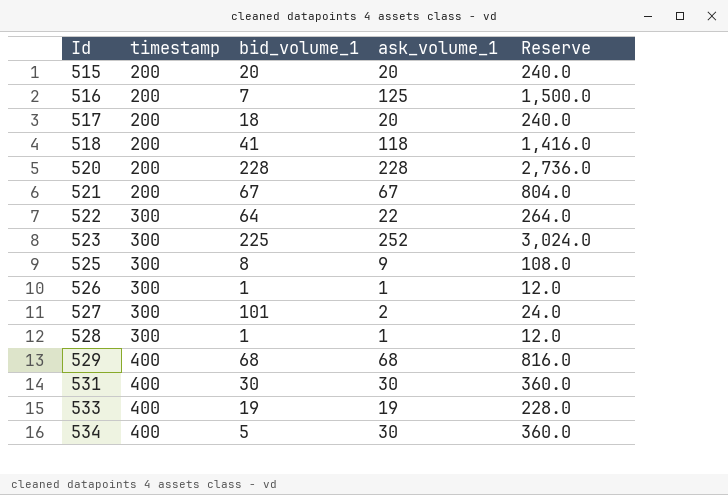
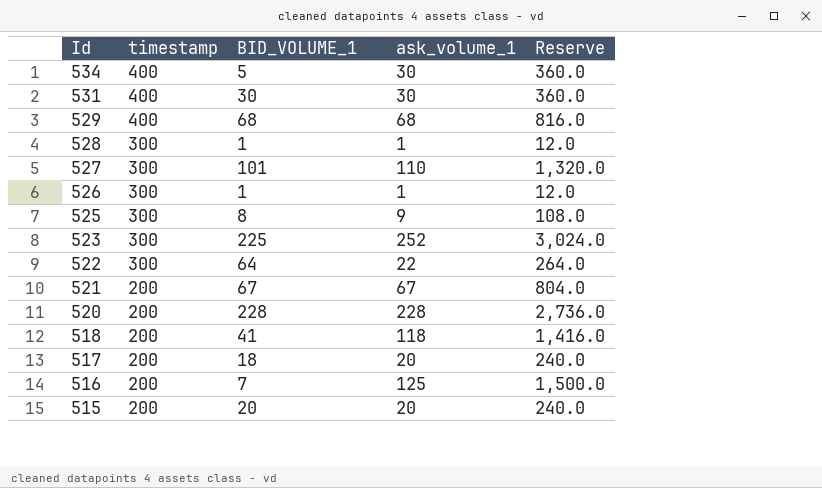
row order: Id ascending -> Id descending
column name: bid_volume_1 -> BID_VOLUME_1
row 533: 400 | 19 | 19 | 228.0 -> none
527 | ask_volume_1: 2 -> 110
527 | Reserve: 24.0 -> 1,320.0

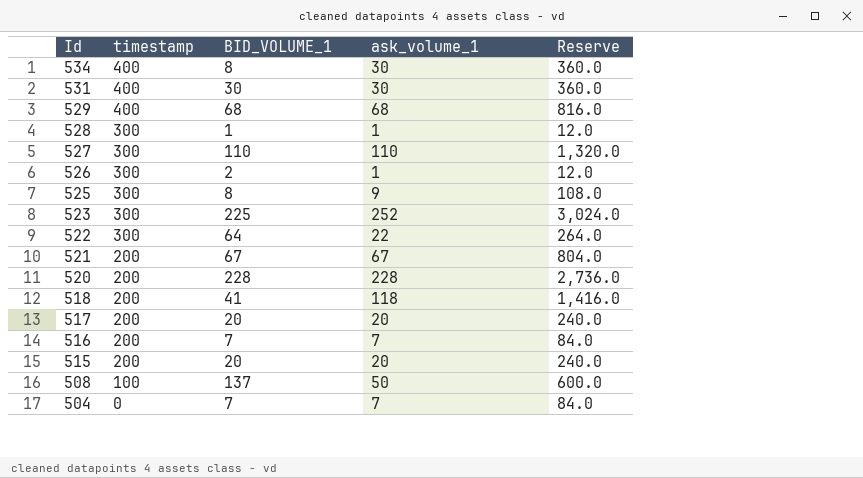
534 | BID_VOLUME_1: 5 -> 8
527 | BID_VOLUME_1: 101 -> 110
526 | BID_VOLUME_1: 1 -> 2
517 | BID_VOLUME_1: 18 -> 20
516 | ask_volume_1: 125 -> 7
516 | Reserve: 1,500.0 -> 84.0
row 508: none -> 100 | 137 | 50 | 600.0
row 504: none -> 0 | 7 | 7 | 84.0

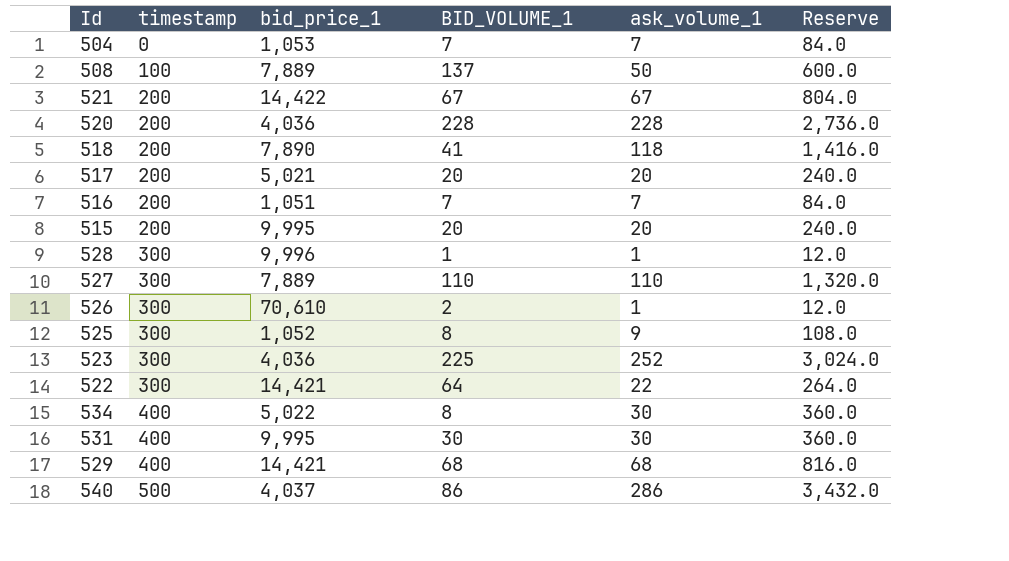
row order: Id descending -> timestamp ascending
column bid_price_1 | position: none -> 3
row 540: none -> 500 | 4,037 | 86 | 286 | 3,432.0

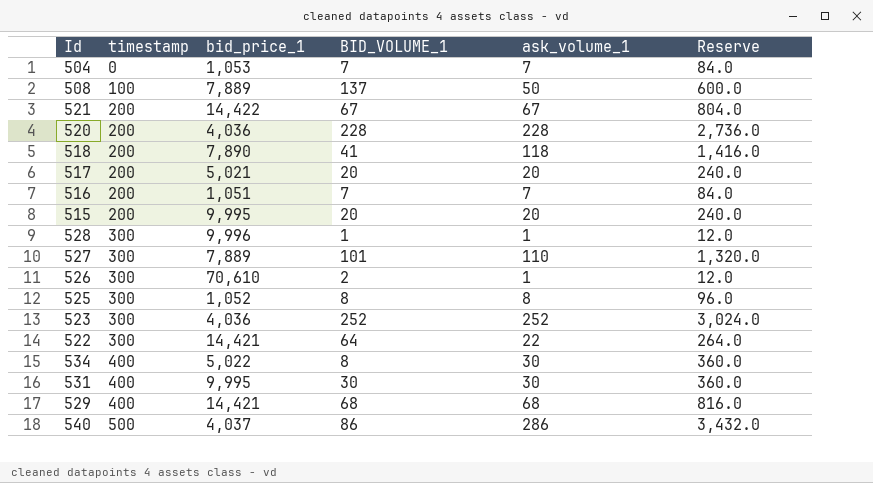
527 | BID_VOLUME_1: 110 -> 101
525 | ask_volume_1: 9 -> 8
525 | Reserve: 108.0 -> 96.0
523 | BID_VOLUME_1: 225 -> 252

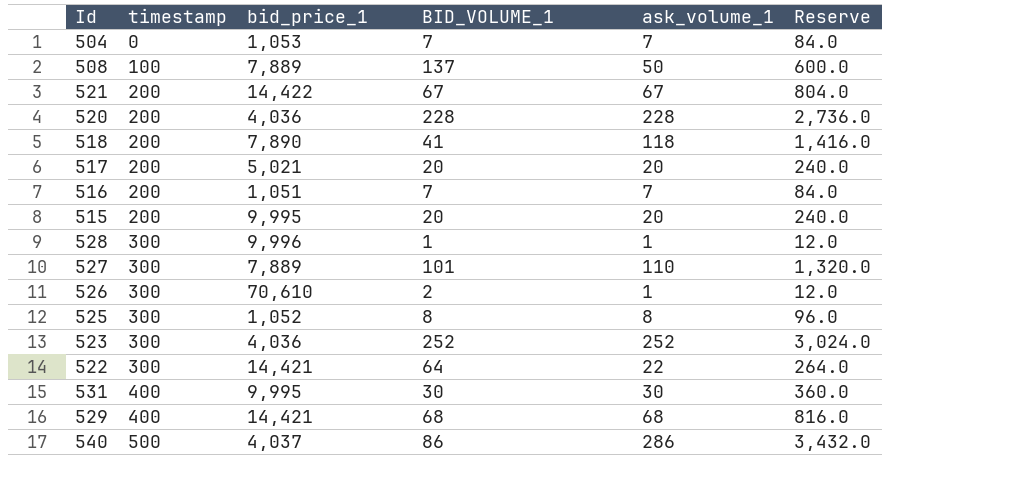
row 534: 400 | 5,022 | 8 | 30 | 360.0 -> none

